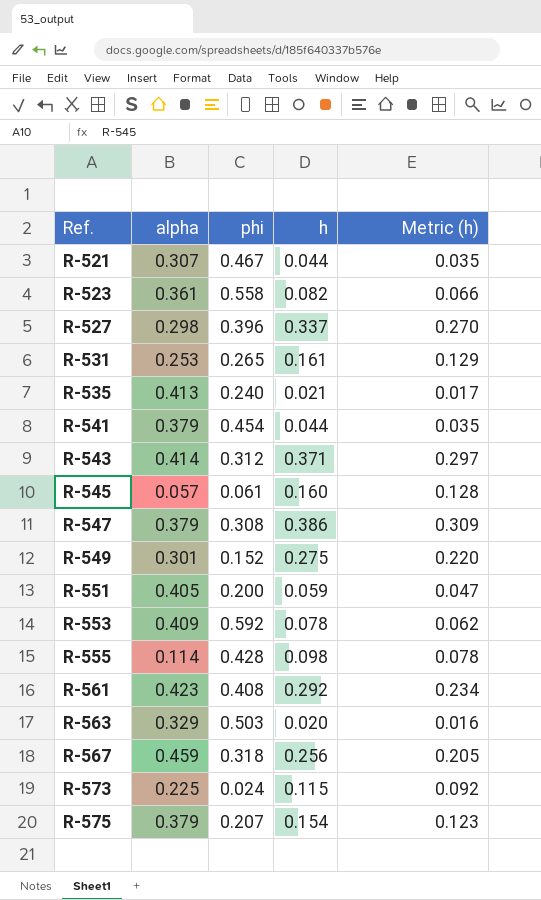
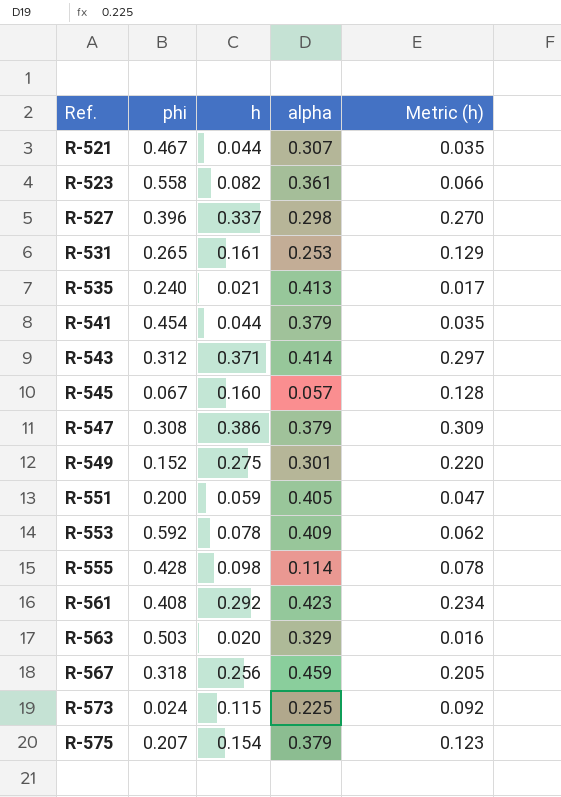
column alpha | position: 2 -> 4
R-545 | phi: 0.061 -> 0.067

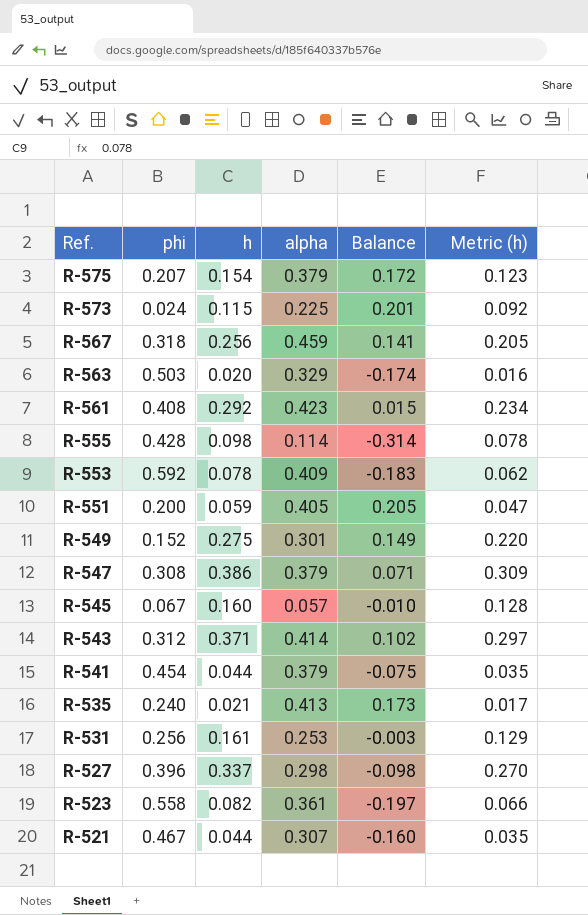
row order: Ref. ascending -> Ref. descending
column Balance | formula: none -> [alpha] - [phi]
R-531 | phi: 0.265 -> 0.256

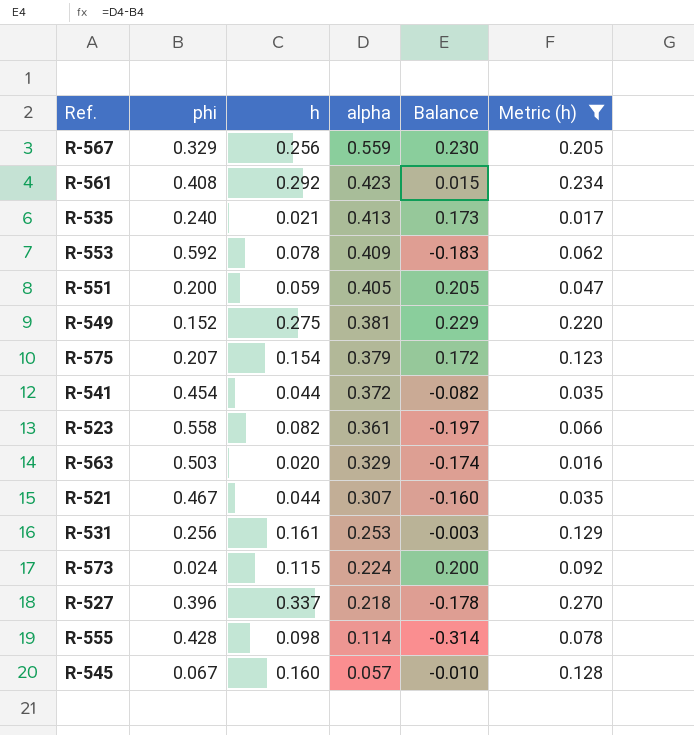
filter: none -> Metric (h) <= 0.270
row order: Ref. descending -> alpha descending
R-567 | phi: 0.318 -> 0.329
R-567 | alpha: 0.459 -> 0.559
R-567 | Balance: 0.141 -> 0.230
R-549 | alpha: 0.301 -> 0.381
R-549 | Balance: 0.149 -> 0.229
R-541 | alpha: 0.379 -> 0.372
R-541 | Balance: -0.075 -> -0.082
R-573 | alpha: 0.225 -> 0.224
R-573 | Balance: 0.201 -> 0.200
R-527 | alpha: 0.298 -> 0.218
R-527 | Balance: -0.098 -> -0.178

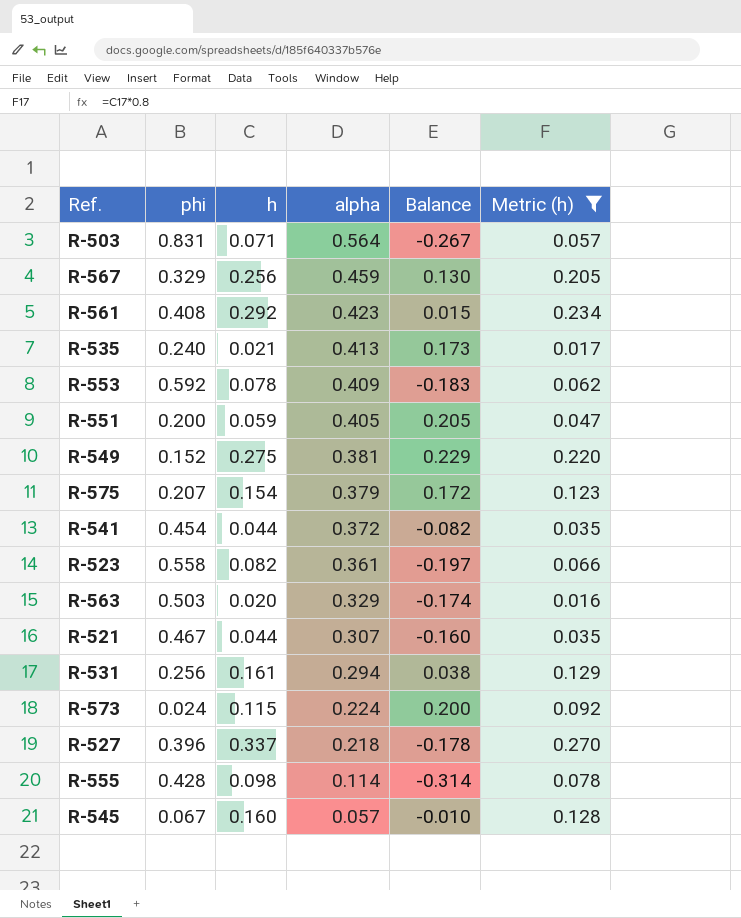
row R-503: none -> 0.831 | 0.071 | 0.564 | -0.267 | 0.057
R-567 | alpha: 0.559 -> 0.459
R-567 | Balance: 0.230 -> 0.130
R-531 | alpha: 0.253 -> 0.294
R-531 | Balance: -0.003 -> 0.038

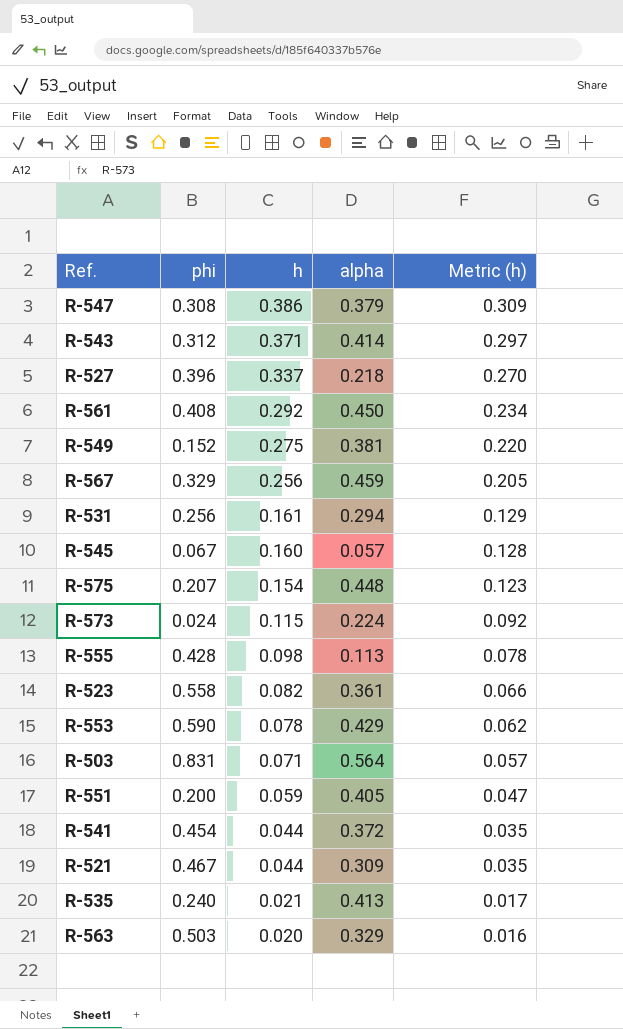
filter: Metric (h) <= 0.270 -> none
row order: alpha descending -> h descending
column Balance | formula: [alpha] - [phi] -> none
R-561 | alpha: 0.423 -> 0.450
R-575 | alpha: 0.379 -> 0.448
R-555 | alpha: 0.114 -> 0.113
R-553 | phi: 0.592 -> 0.590
R-553 | alpha: 0.409 -> 0.429
R-521 | alpha: 0.307 -> 0.309

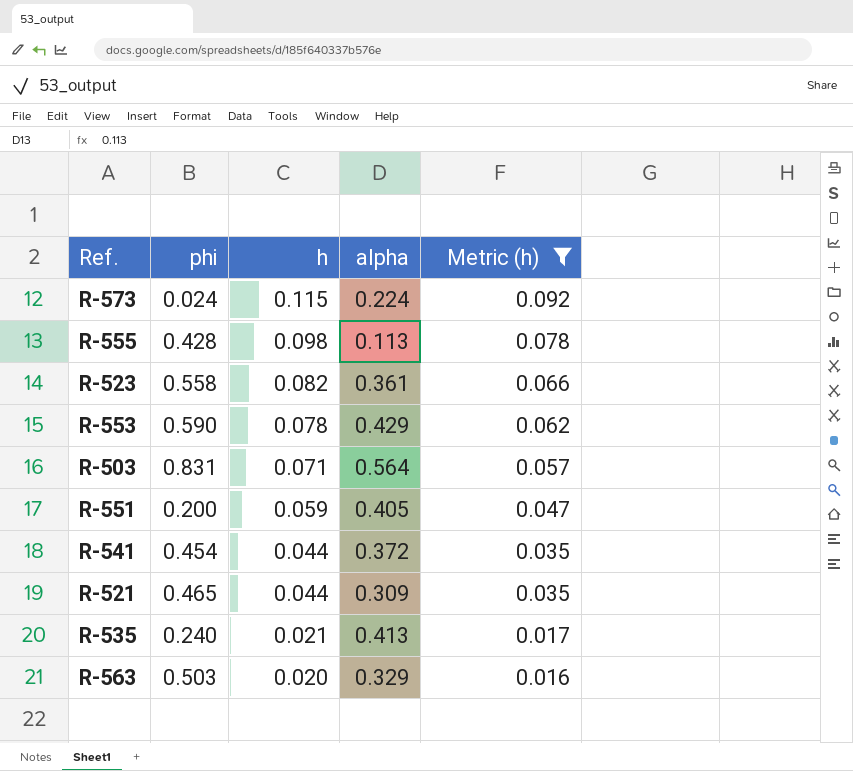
filter: none -> Metric (h) <= 0.092
R-521 | phi: 0.467 -> 0.465

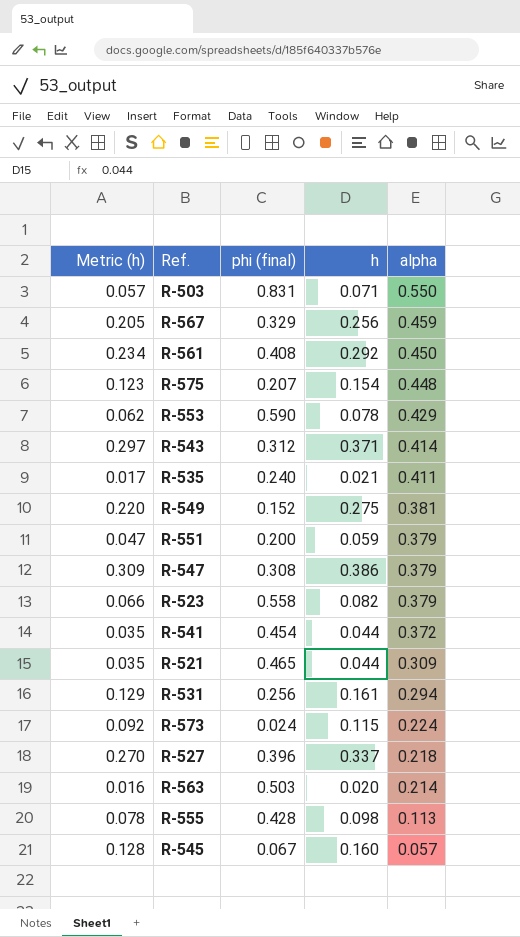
filter: Metric (h) <= 0.092 -> none
row order: h descending -> alpha descending
column Metric (h) | position: 5 -> 1
column name: phi -> phi (final)
R-503 | alpha: 0.564 -> 0.550
R-535 | alpha: 0.413 -> 0.411
R-551 | alpha: 0.405 -> 0.379
R-523 | alpha: 0.361 -> 0.379
R-563 | alpha: 0.329 -> 0.214

